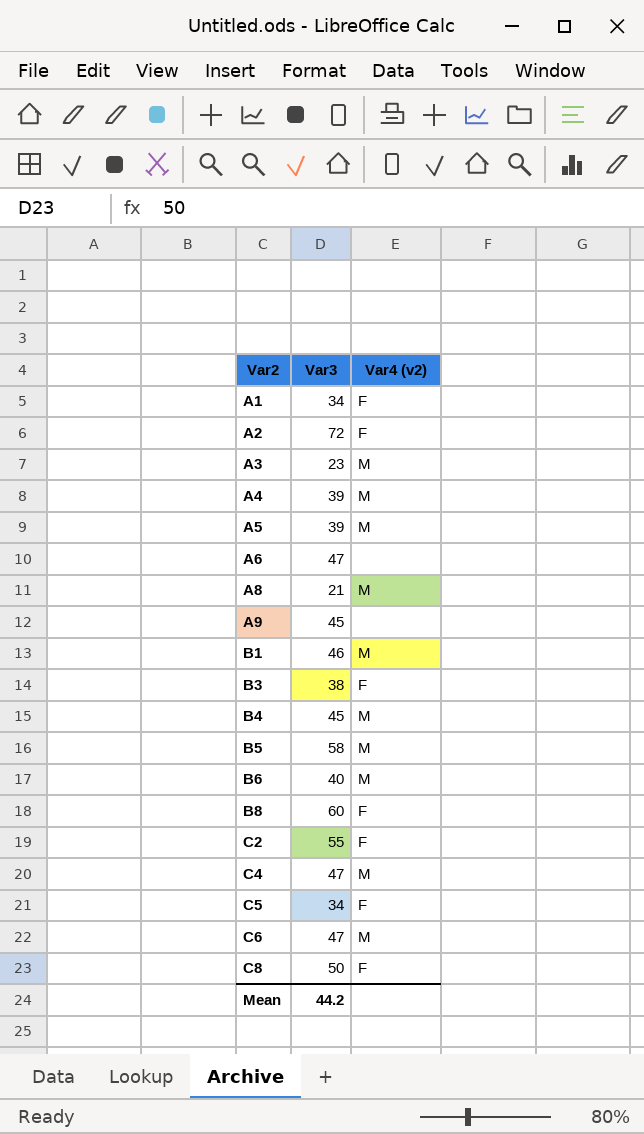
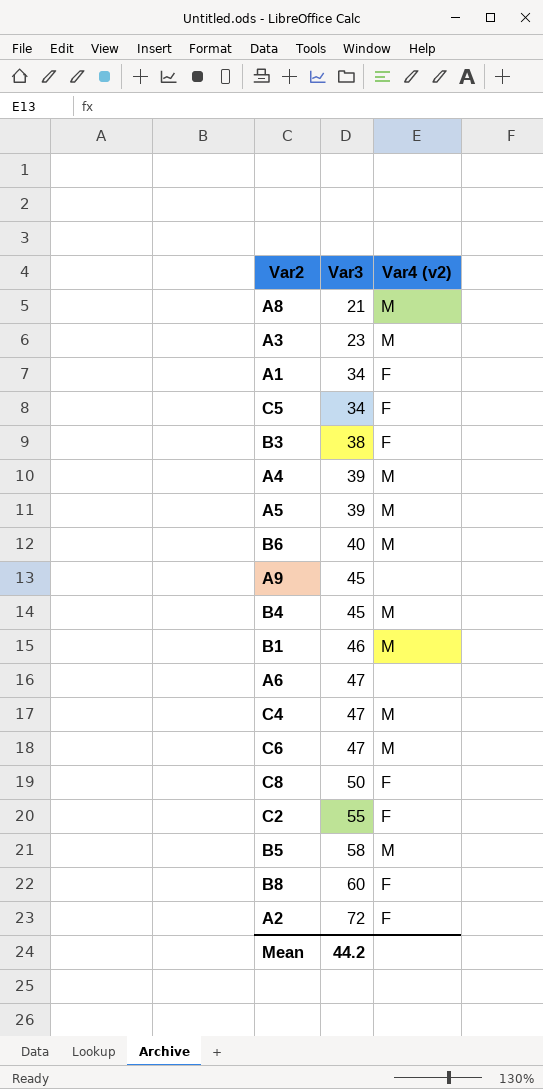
row order: Var2 ascending -> Var3 ascending

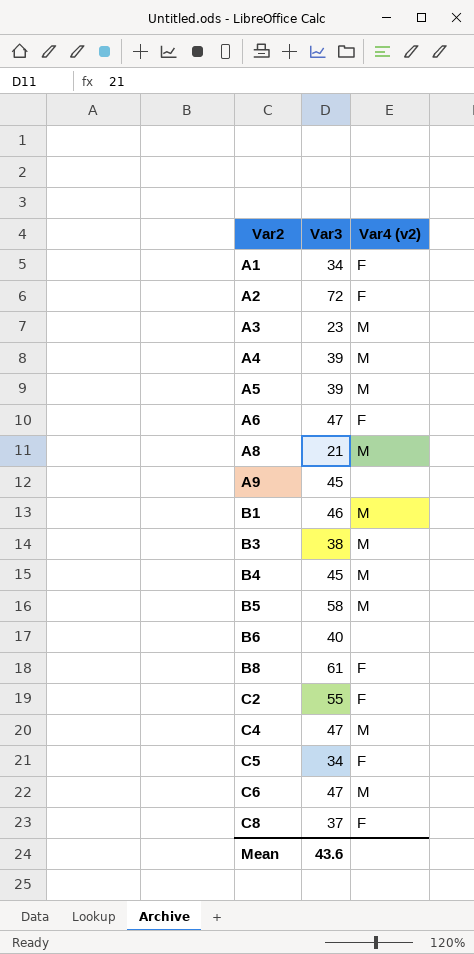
row order: Var3 ascending -> Var2 ascending
A6 | Var4 (v2): none -> F
B3 | Var4 (v2): F -> M
B6 | Var4 (v2): M -> none
B8 | Var3: 60 -> 61
C8 | Var3: 50 -> 37
Mean | Var3: 44.2 -> 43.6

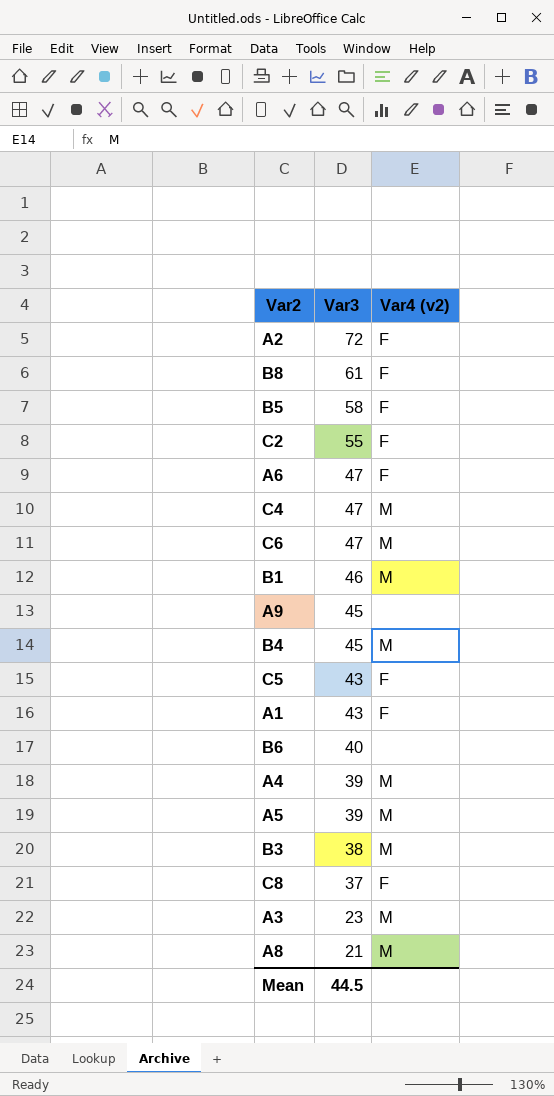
row order: Var2 ascending -> Var3 descending
B5 | Var4 (v2): M -> F
C5 | Var3: 34 -> 43
A1 | Var3: 34 -> 43
Mean | Var3: 43.6 -> 44.5

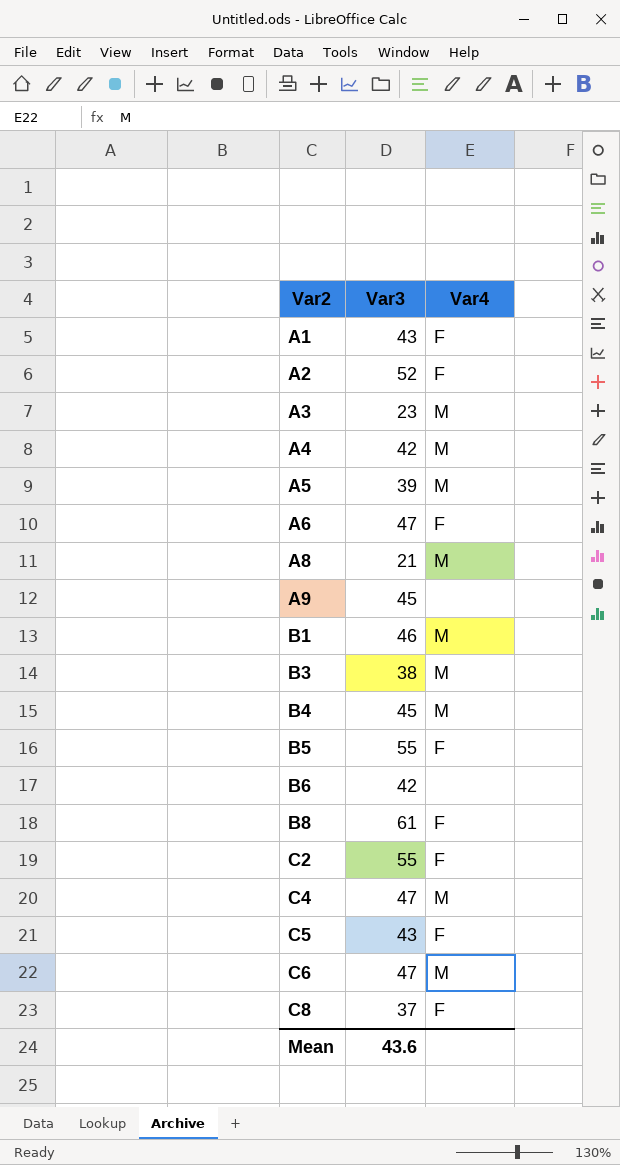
row order: Var3 descending -> Var2 ascending
column name: Var4 (v2) -> Var4
A2 | Var3: 72 -> 52
A4 | Var3: 39 -> 42
B5 | Var3: 58 -> 55
B6 | Var3: 40 -> 42
Mean | Var3: 44.5 -> 43.6

